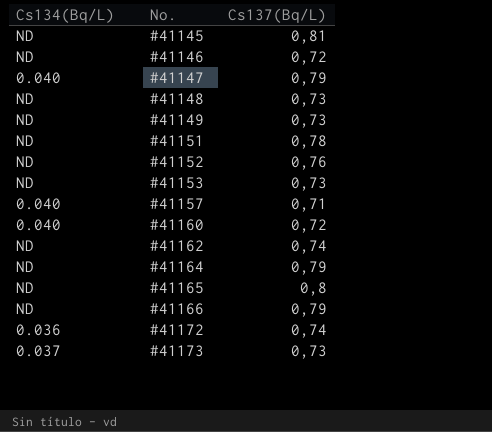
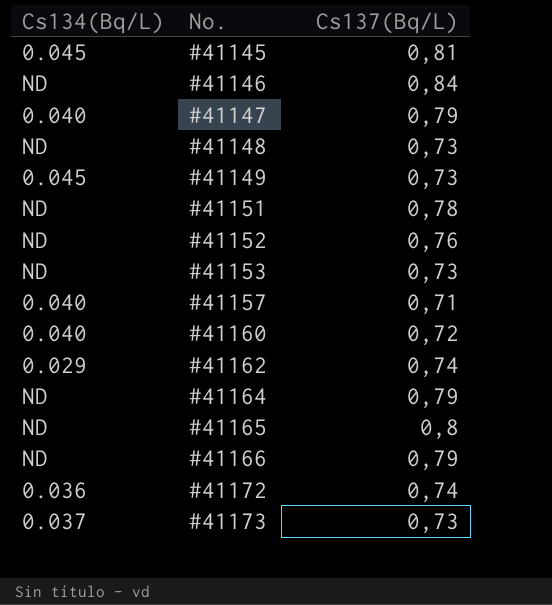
#41145 | Cs134(Bq/L): ND -> 0.045
#41146 | Cs137(Bq/L): 0,72 -> 0,84
#41149 | Cs134(Bq/L): ND -> 0.045
#41162 | Cs134(Bq/L): ND -> 0.029

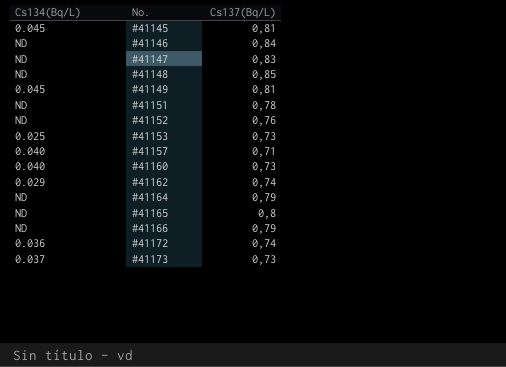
#41147 | Cs134(Bq/L): 0.040 -> ND
#41147 | Cs137(Bq/L): 0,79 -> 0,83
#41148 | Cs137(Bq/L): 0,73 -> 0,85
#41149 | Cs137(Bq/L): 0,73 -> 0,81
#41153 | Cs134(Bq/L): ND -> 0.025
#41160 | Cs137(Bq/L): 0,72 -> 0,73

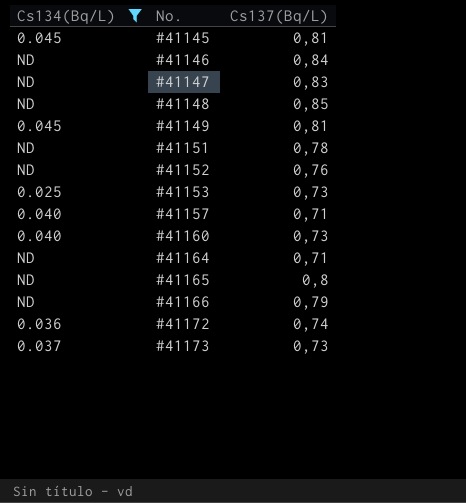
filter: none -> Cs134(Bq/L) != 0.029
#41164 | Cs137(Bq/L): 0,79 -> 0,71

